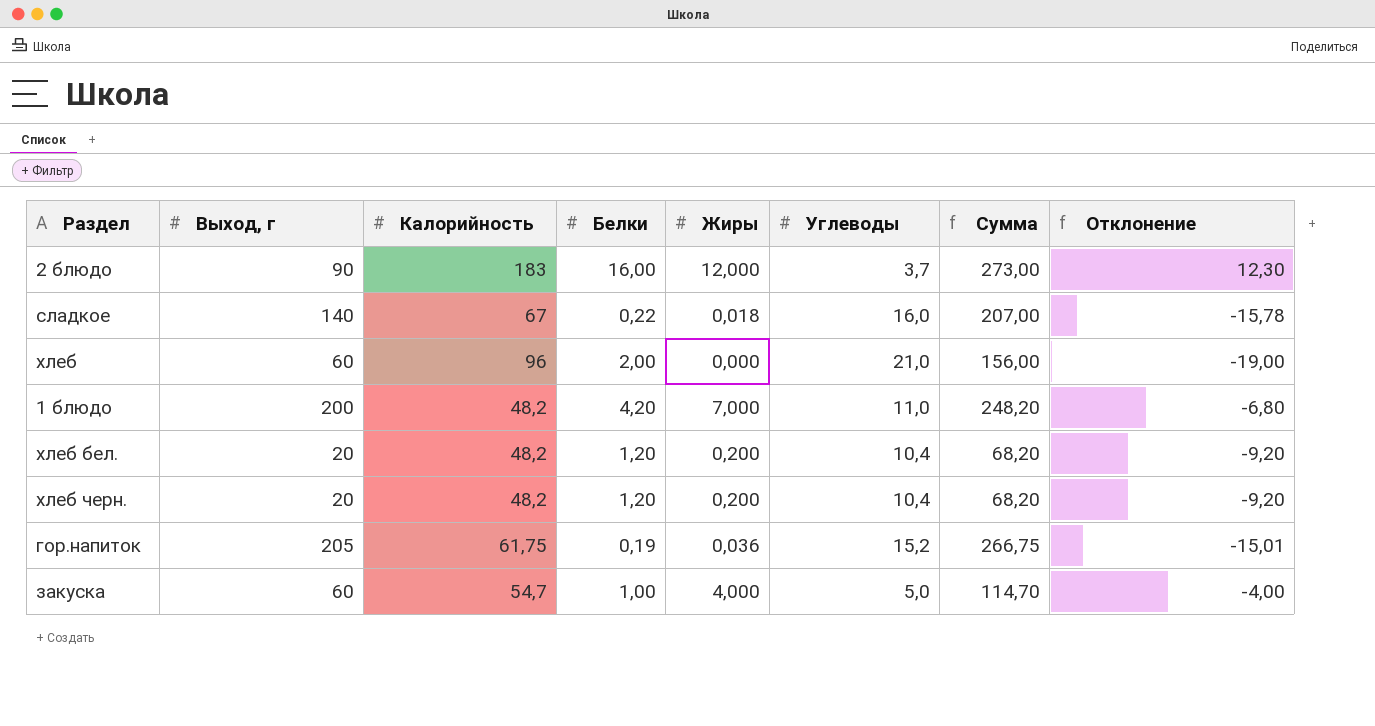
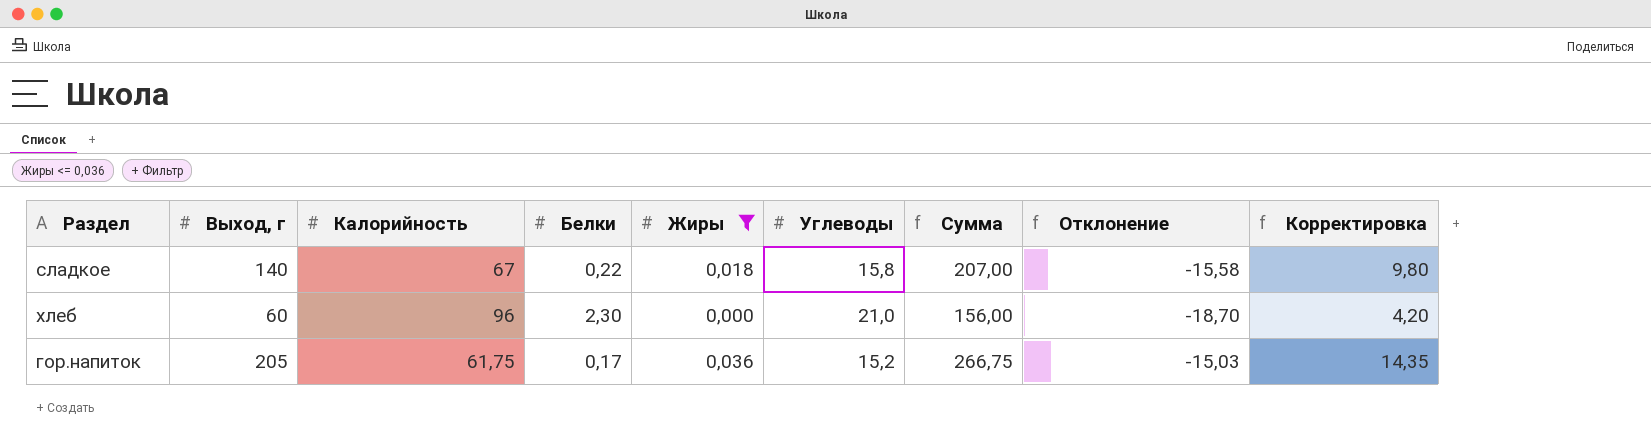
filter: none -> Жиры <= 0,036
column Корректировка | formula: none -> [Выход, г] * 0,07
сладкое | Углеводы: 16,0 -> 15,8
сладкое | Отклонение: -15,78 -> -15,58
хлеб | Белки: 2,00 -> 2,30
хлеб | Отклонение: -19,00 -> -18,70
гор.напиток | Белки: 0,19 -> 0,17
гор.напиток | Отклонение: -15,01 -> -15,03

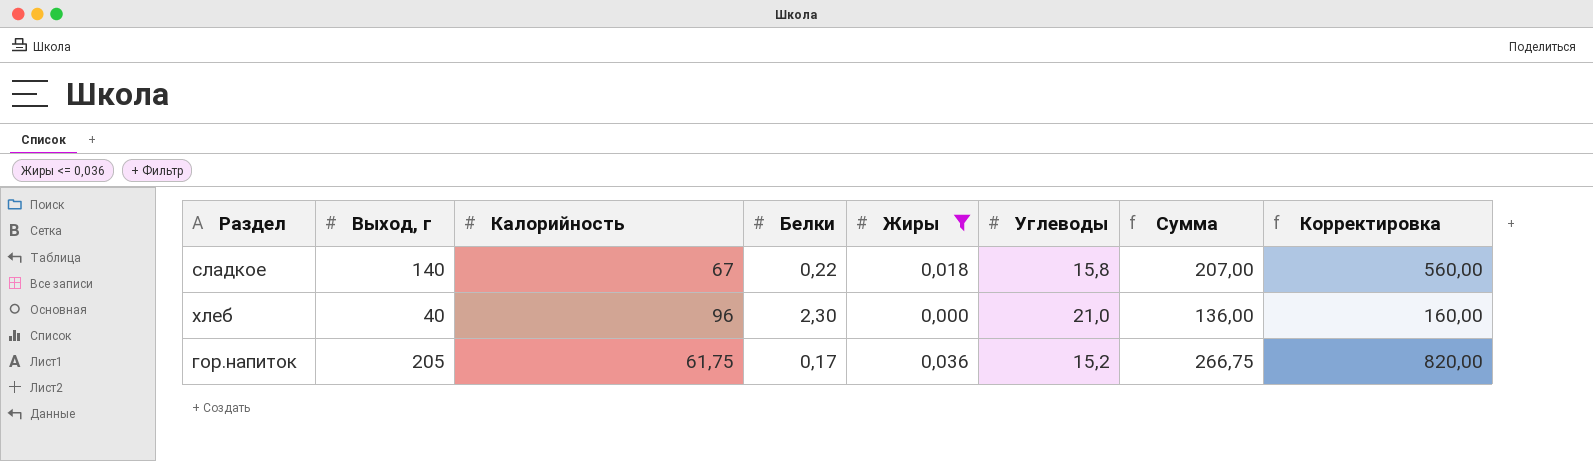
column Отклонение | formula: [Белки] - [Углеводы] -> none
column Корректировка | formula: [Выход, г] * 0,07 -> [Выход, г] * 4
хлеб | Выход, г: 60 -> 40
хлеб | Сумма: 156,00 -> 136,00

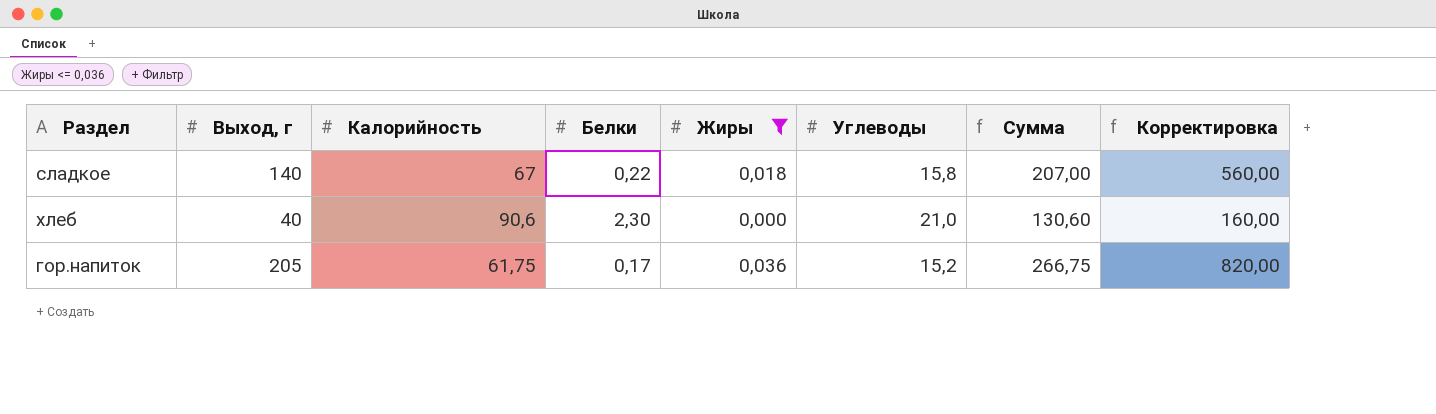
хлеб | Калорийность: 96 -> 90,6
хлеб | Сумма: 136,00 -> 130,60

